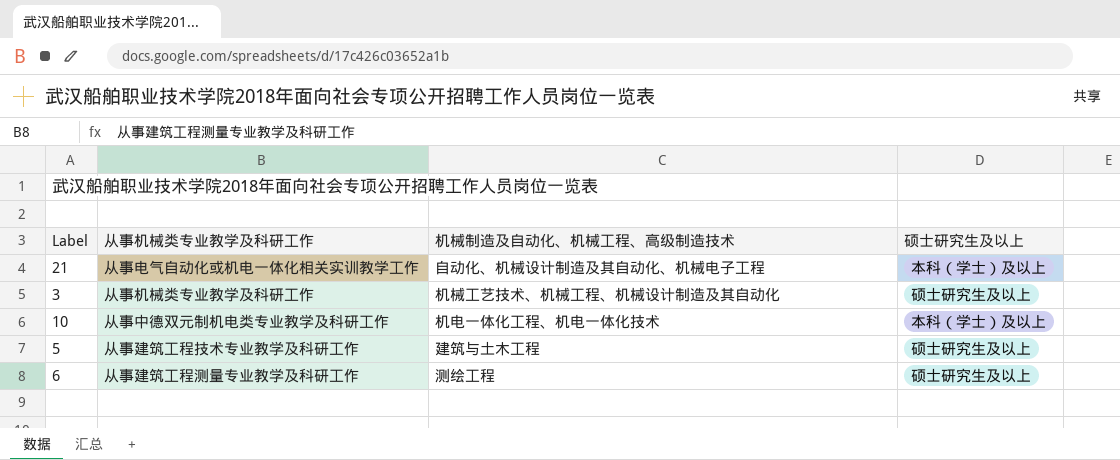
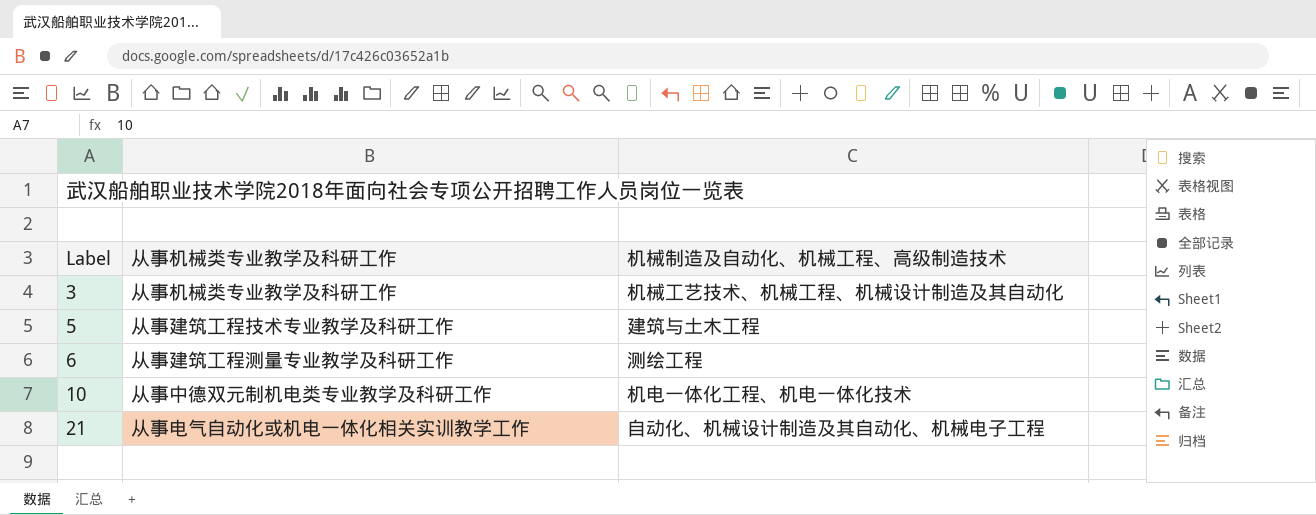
row order: none -> Label ascending
column 硕士研究生及以上 | position: 4 -> none

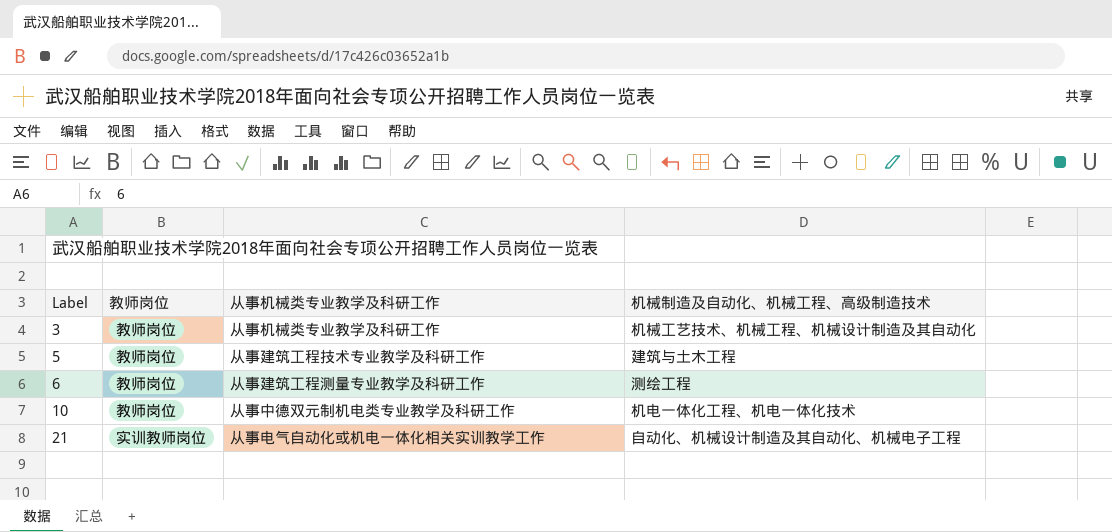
column 教师岗位 | position: none -> 2

